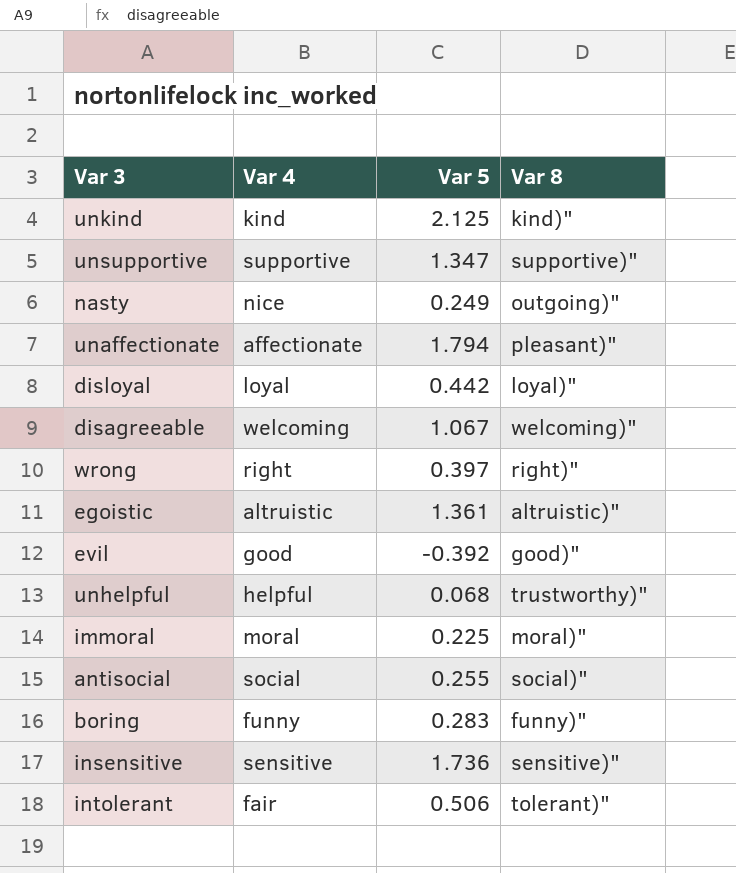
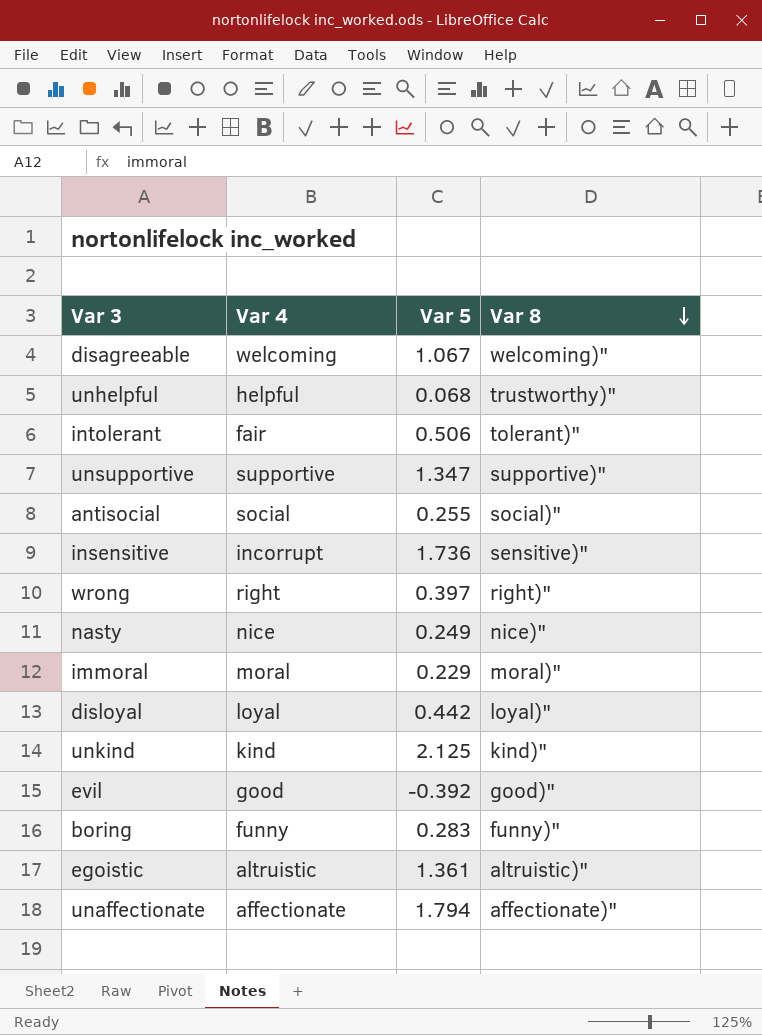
row order: none -> Var 8 descending
insensitive | Var 4: sensitive -> incorrupt
nasty | Var 8: outgoing)" -> nice)"
immoral | Var 5: 0.225 -> 0.229
unaffectionate | Var 8: pleasant)" -> affectionate)"

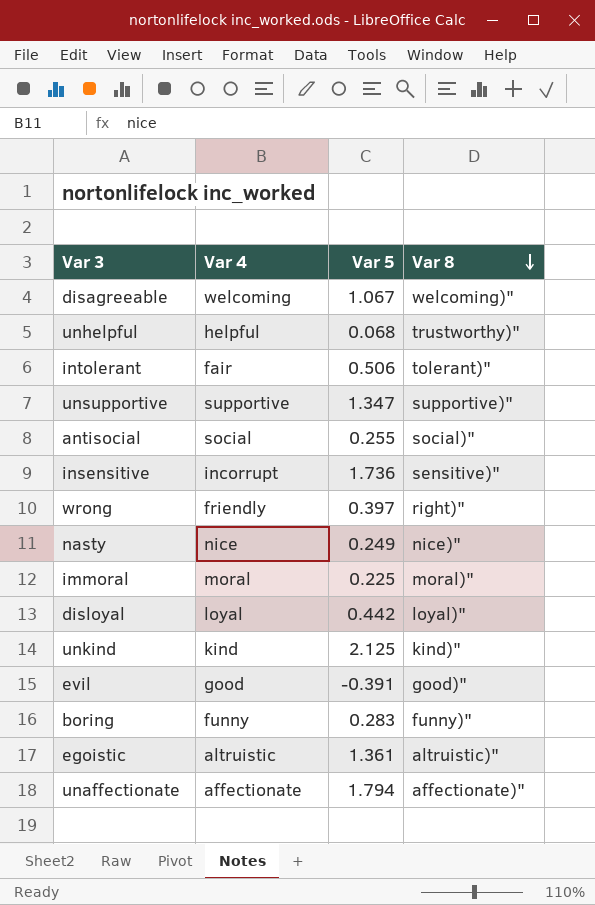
wrong | Var 4: right -> friendly
immoral | Var 5: 0.229 -> 0.225
evil | Var 5: -0.392 -> -0.391

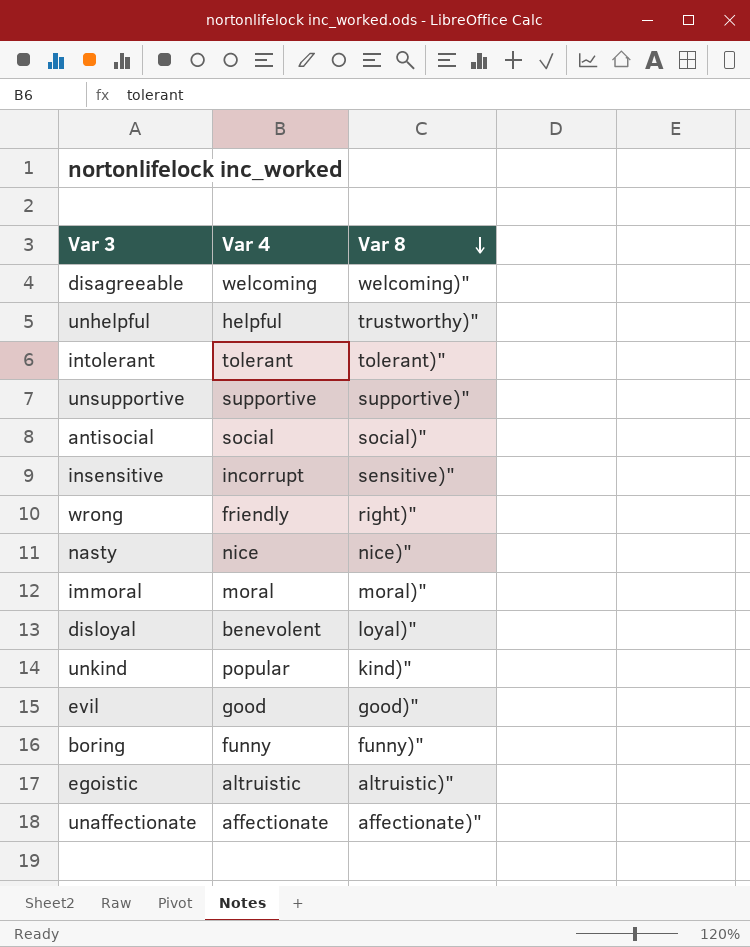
column Var 5 | position: 3 -> none
intolerant | Var 4: fair -> tolerant
disloyal | Var 4: loyal -> benevolent
unkind | Var 4: kind -> popular

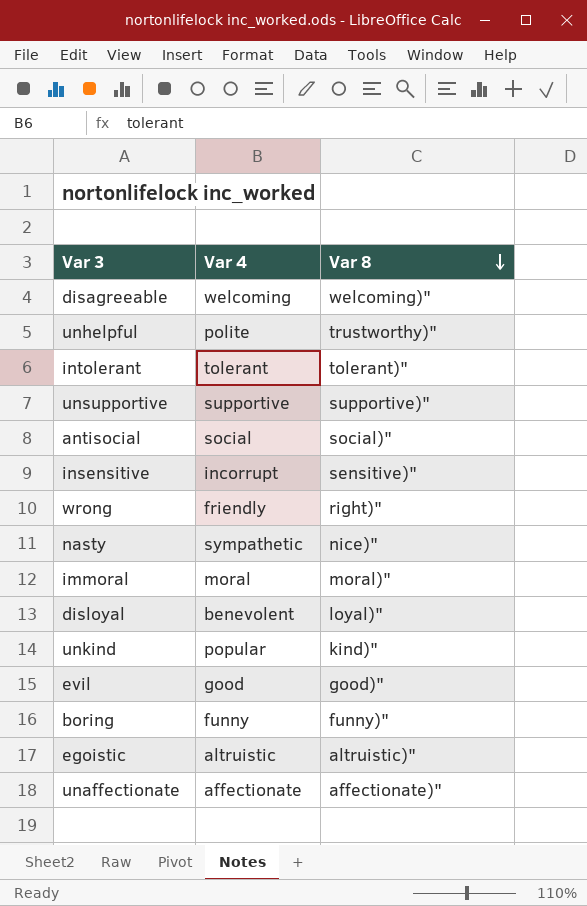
unhelpful | Var 4: helpful -> polite
nasty | Var 4: nice -> sympathetic

